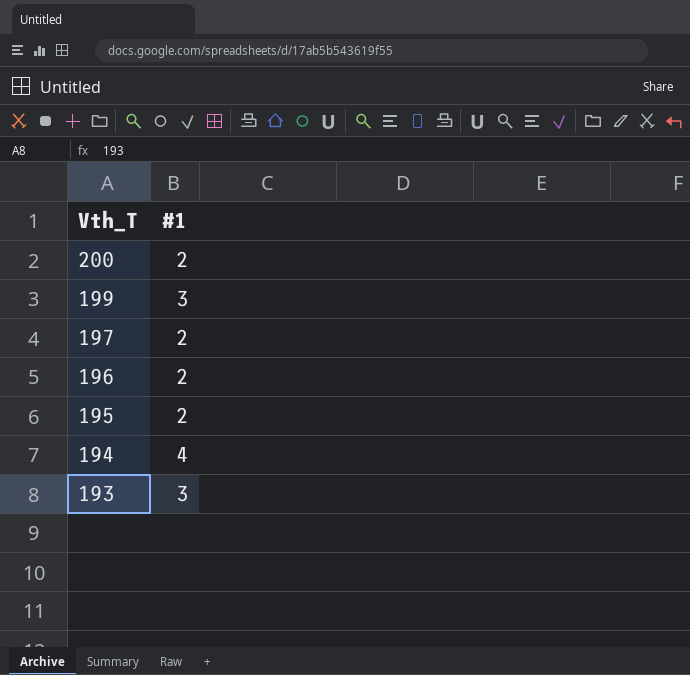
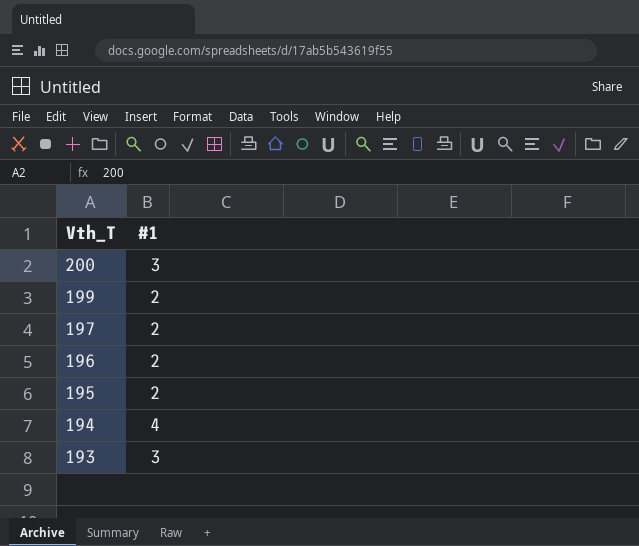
200 | #1: 2 -> 3
199 | #1: 3 -> 2

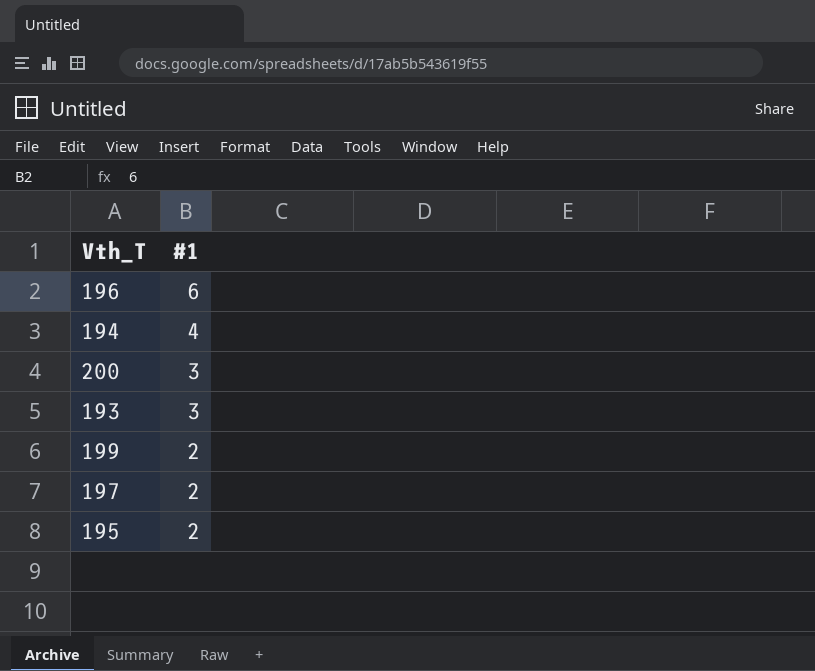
row order: Vth_T descending -> #1 descending
196 | #1: 2 -> 6

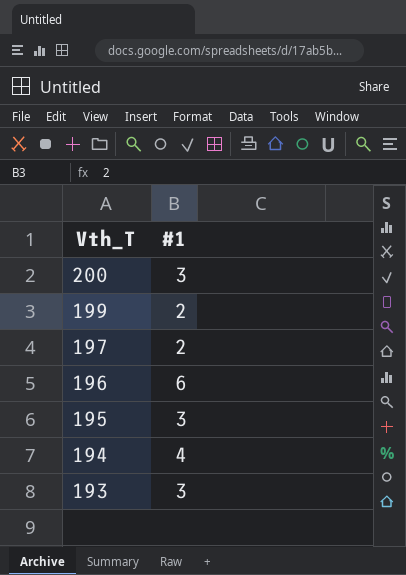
row order: #1 descending -> Vth_T descending
195 | #1: 2 -> 3

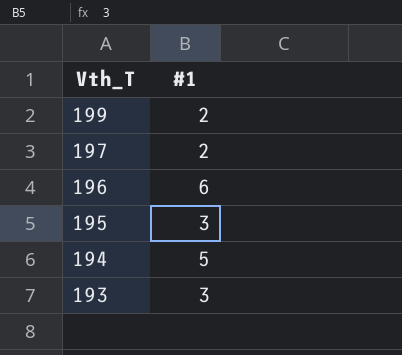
row 200: 3 -> none
194 | #1: 4 -> 5

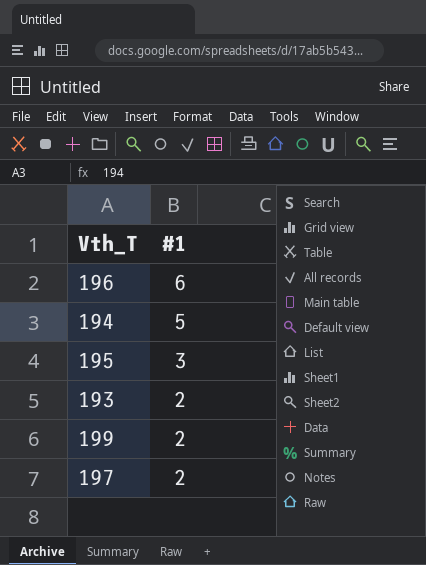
row order: Vth_T descending -> #1 descending
193 | #1: 3 -> 2

